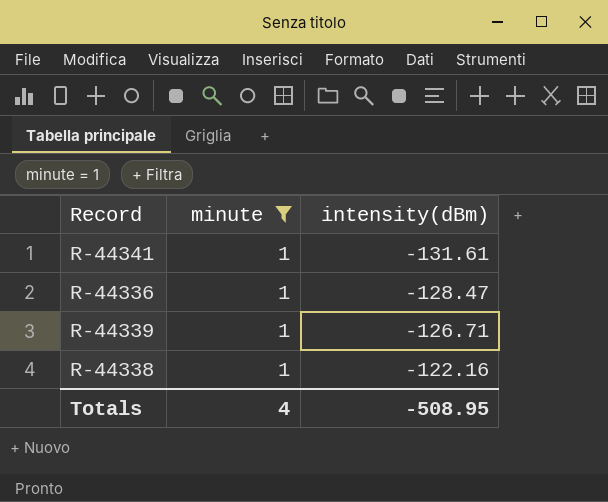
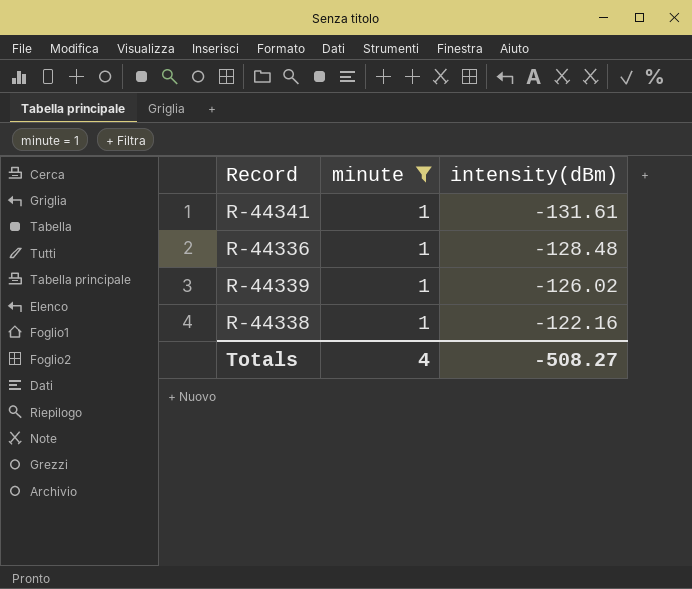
R-44336 | intensity(dBm): -128.47 -> -128.48
R-44339 | intensity(dBm): -126.71 -> -126.02
Totals | intensity(dBm): -508.95 -> -508.27

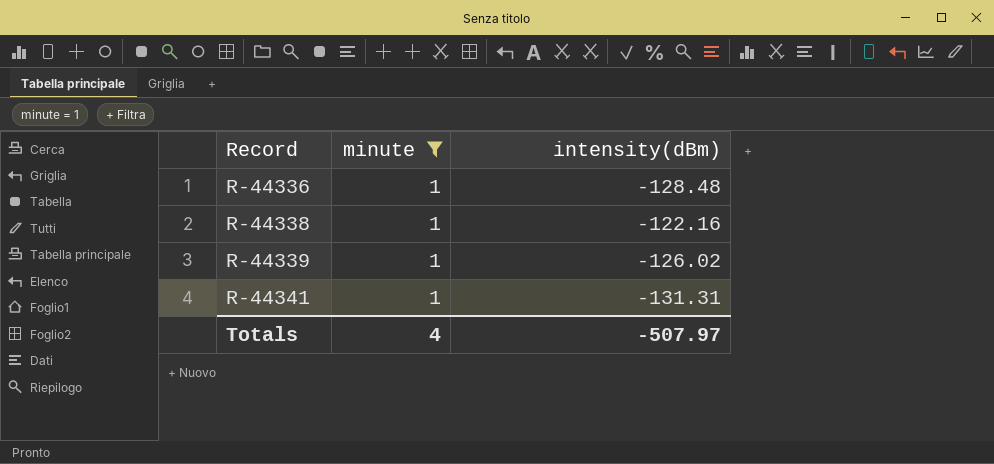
row order: intensity(dBm) ascending -> Record ascending
R-44341 | intensity(dBm): -131.61 -> -131.31
Totals | intensity(dBm): -508.27 -> -507.97

